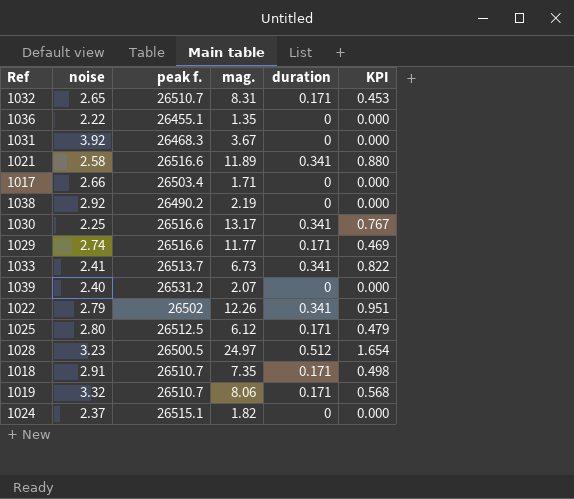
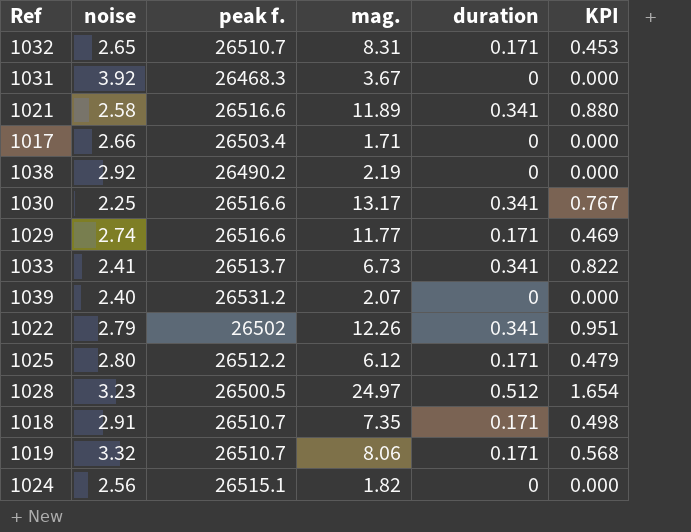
row 1036: 2.22 | 26455.1 | 1.35 | 0 | 0.000 -> none
1025 | peak f.: 26512.5 -> 26512.2
1024 | noise: 2.37 -> 2.56

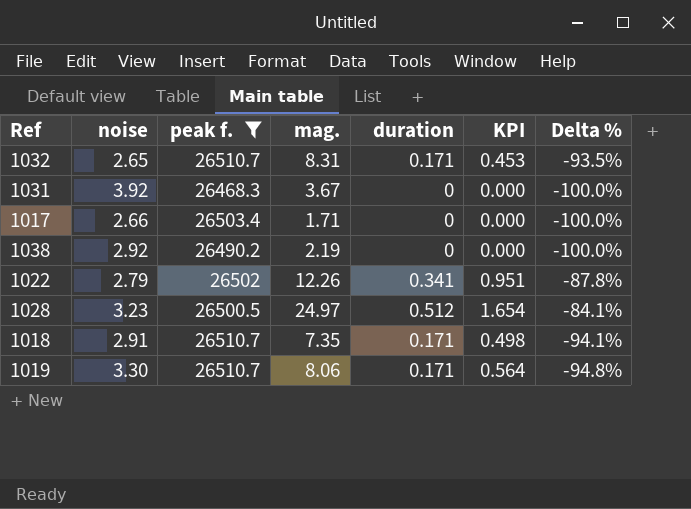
filter: none -> peak f. <= 26510.7
column Delta % | formula: none -> ([duration] - [noise]) / [noise]
1019 | noise: 3.32 -> 3.30
1019 | KPI: 0.568 -> 0.564

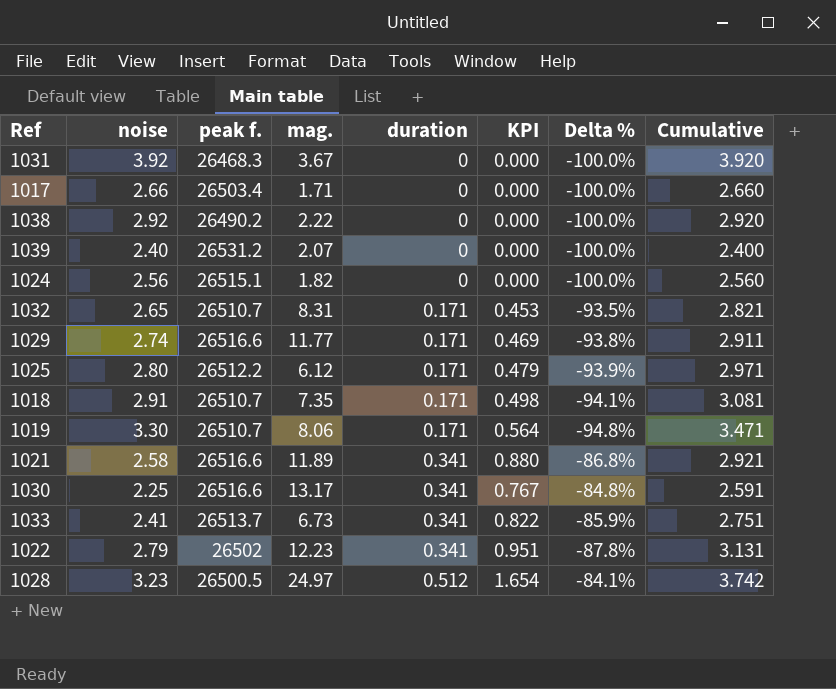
filter: peak f. <= 26510.7 -> none
row order: none -> duration ascending
column Cumulative | formula: none -> [noise] + [duration]
1038 | mag.: 2.19 -> 2.22
1022 | mag.: 12.26 -> 12.23

